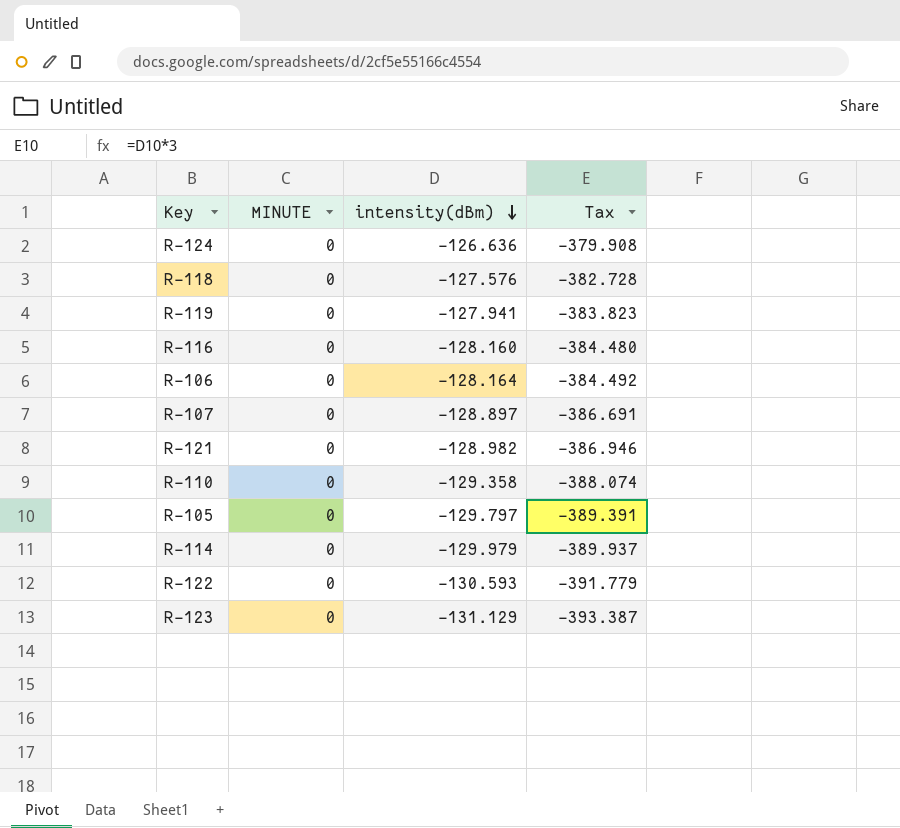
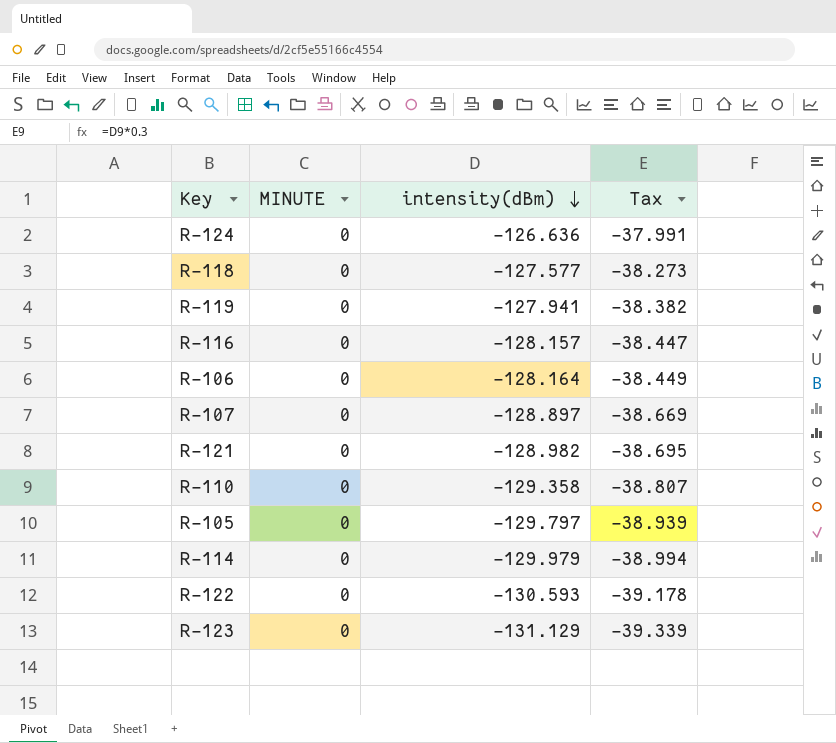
column Tax | formula: [intensity(dBm)] * 3 -> [intensity(dBm)] * 0.3
R-118 | intensity(dBm): -127.576 -> -127.577
R-116 | intensity(dBm): -128.160 -> -128.157

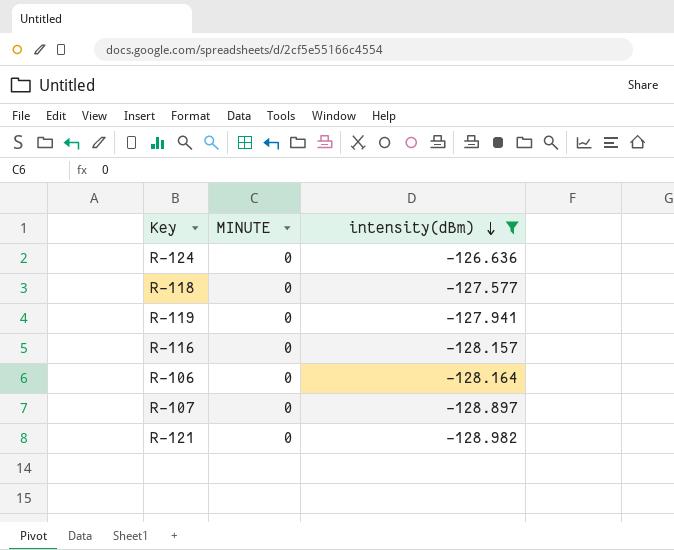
filter: none -> intensity(dBm) >= -128.982
column Tax | formula: [intensity(dBm)] * 0.3 -> none

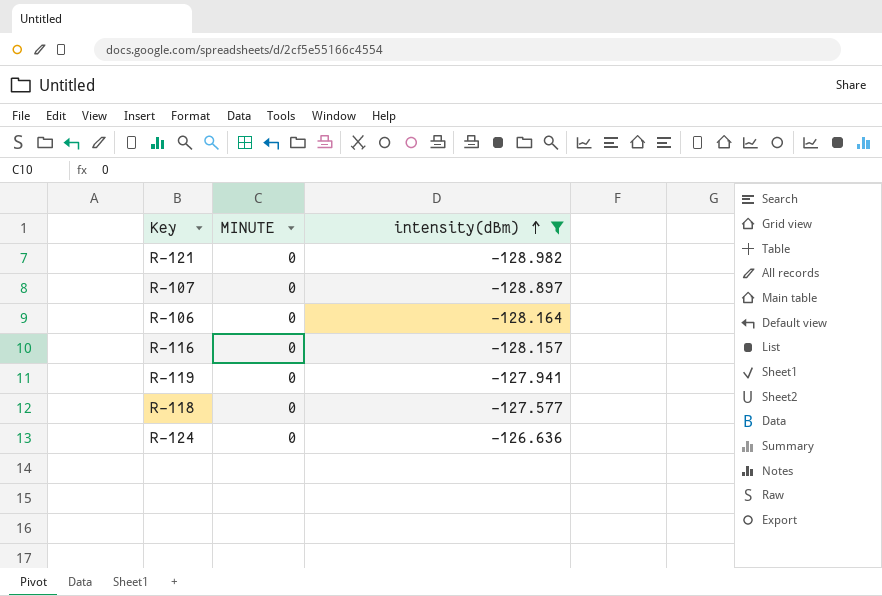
row order: intensity(dBm) descending -> intensity(dBm) ascending

